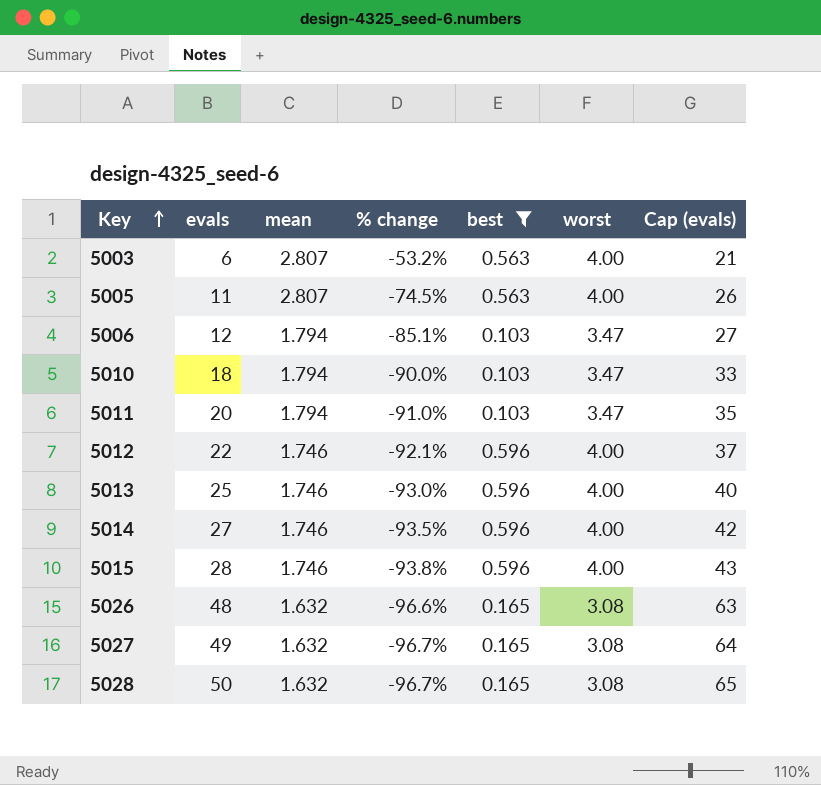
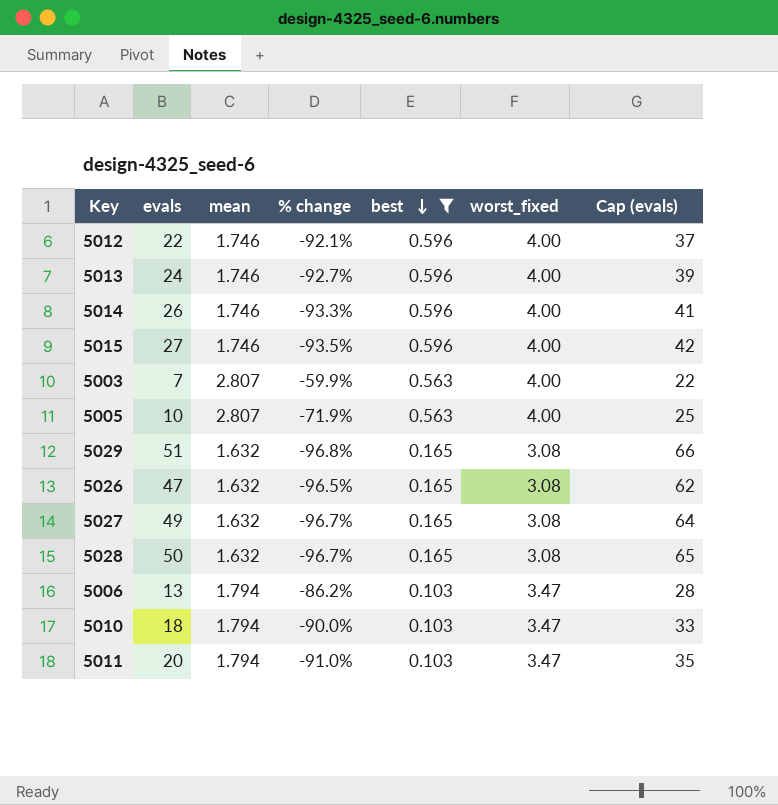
row order: Key ascending -> best descending
column name: worst -> worst_fixed
5013 | evals: 25 -> 24
5013 | % change: -93.0% -> -92.7%
5013 | Cap (evals): 40 -> 39
5014 | evals: 27 -> 26
5014 | % change: -93.5% -> -93.3%
5014 | Cap (evals): 42 -> 41
5015 | evals: 28 -> 27
5015 | % change: -93.8% -> -93.5%
5015 | Cap (evals): 43 -> 42
5003 | evals: 6 -> 7
5003 | % change: -53.2% -> -59.9%
5003 | Cap (evals): 21 -> 22
5005 | evals: 11 -> 10
5005 | % change: -74.5% -> -71.9%
5005 | Cap (evals): 26 -> 25
row 5029: none -> 51 | 1.632 | -96.8% | 0.165 | 3.08 | 66
5026 | evals: 48 -> 47
5026 | % change: -96.6% -> -96.5%
5026 | Cap (evals): 63 -> 62
5006 | evals: 12 -> 13
5006 | % change: -85.1% -> -86.2%
5006 | Cap (evals): 27 -> 28

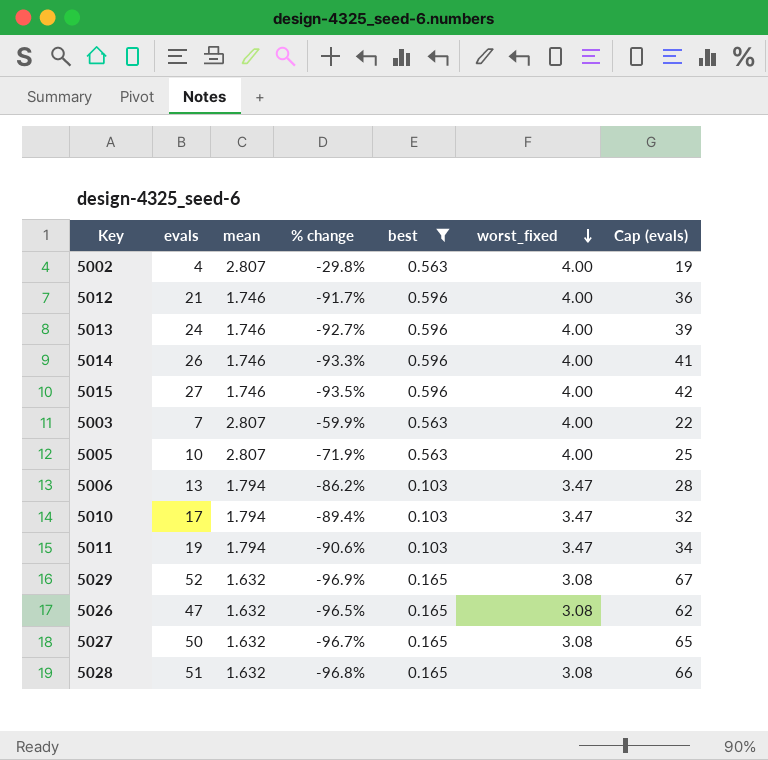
row order: best descending -> worst_fixed descending
row 5002: none -> 4 | 2.807 | -29.8% | 0.563 | 4.00 | 19
5012 | evals: 22 -> 21
5012 | % change: -92.1% -> -91.7%
5012 | Cap (evals): 37 -> 36
5010 | evals: 18 -> 17
5010 | % change: -90.0% -> -89.4%
5010 | Cap (evals): 33 -> 32
5011 | evals: 20 -> 19
5011 | % change: -91.0% -> -90.6%
5011 | Cap (evals): 35 -> 34
5029 | evals: 51 -> 52
5029 | % change: -96.8% -> -96.9%
5029 | Cap (evals): 66 -> 67
5027 | evals: 49 -> 50
5027 | Cap (evals): 64 -> 65
5028 | evals: 50 -> 51
5028 | % change: -96.7% -> -96.8%
5028 | Cap (evals): 65 -> 66

